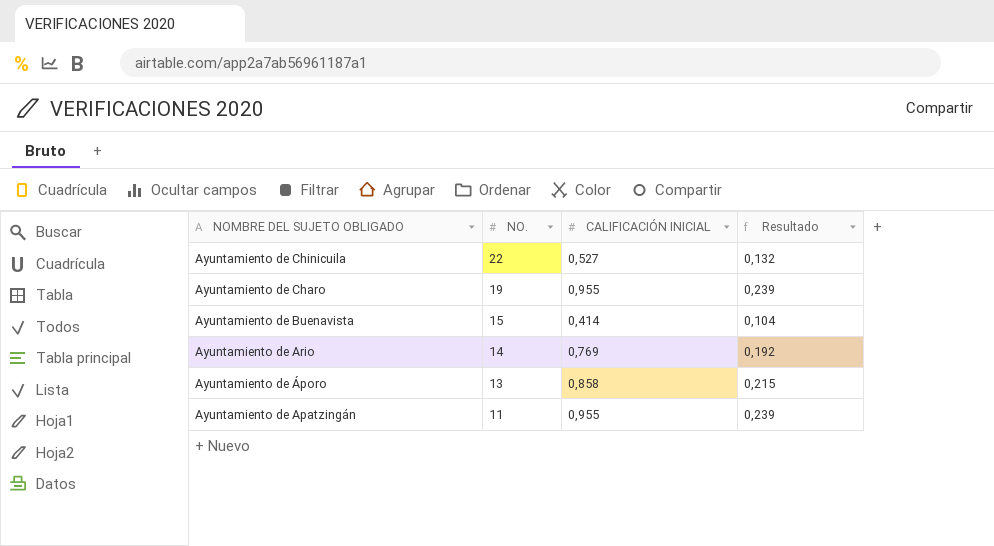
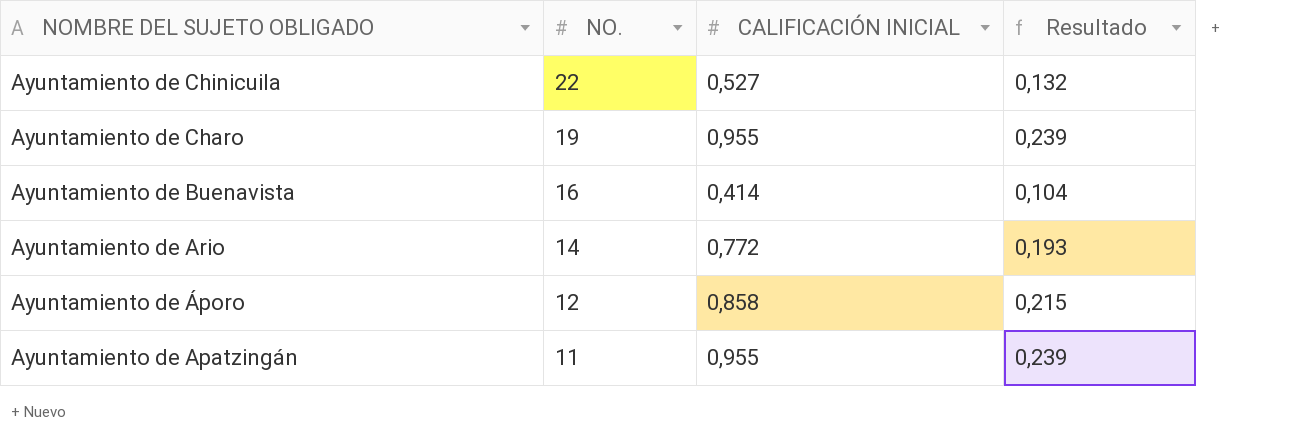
Ayuntamiento de Buenavista | NO.: 15 -> 16
Ayuntamiento de Ario | CALIFICACIÓN INICIAL: 0,769 -> 0,772
Ayuntamiento de Ario | Resultado: 0,192 -> 0,193
Ayuntamiento de Áporo | NO.: 13 -> 12

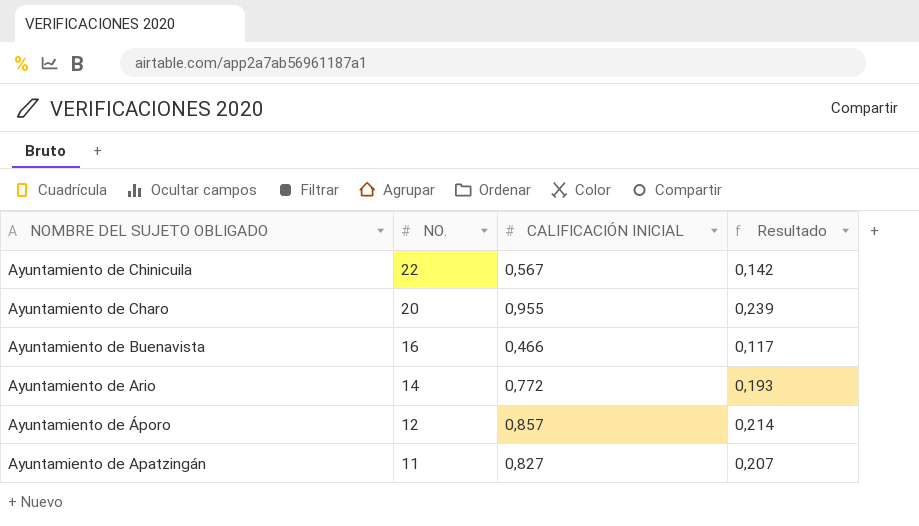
Ayuntamiento de Chinicuila | CALIFICACIÓN INICIAL: 0,527 -> 0,567
Ayuntamiento de Chinicuila | Resultado: 0,132 -> 0,142
Ayuntamiento de Charo | NO.: 19 -> 20
Ayuntamiento de Buenavista | CALIFICACIÓN INICIAL: 0,414 -> 0,466
Ayuntamiento de Buenavista | Resultado: 0,104 -> 0,117
Ayuntamiento de Áporo | CALIFICACIÓN INICIAL: 0,858 -> 0,857
Ayuntamiento de Áporo | Resultado: 0,215 -> 0,214
Ayuntamiento de Apatzingán | CALIFICACIÓN INICIAL: 0,955 -> 0,827
Ayuntamiento de Apatzingán | Resultado: 0,239 -> 0,207

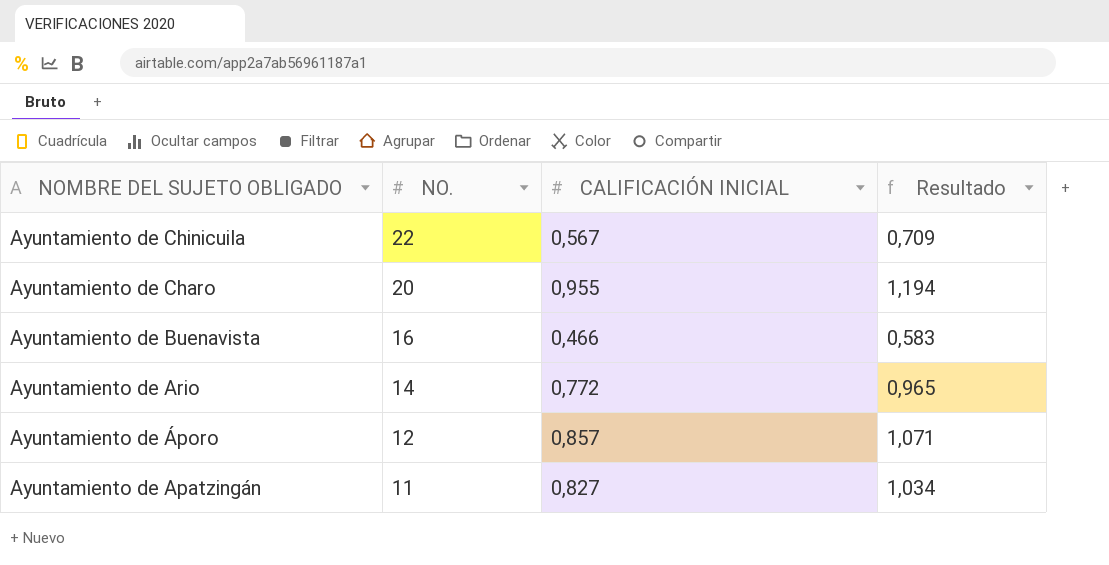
column Resultado | formula: [CALIFICACIÓN INICIAL] * 0,25 -> [CALIFICACIÓN INICIAL] * 1,25

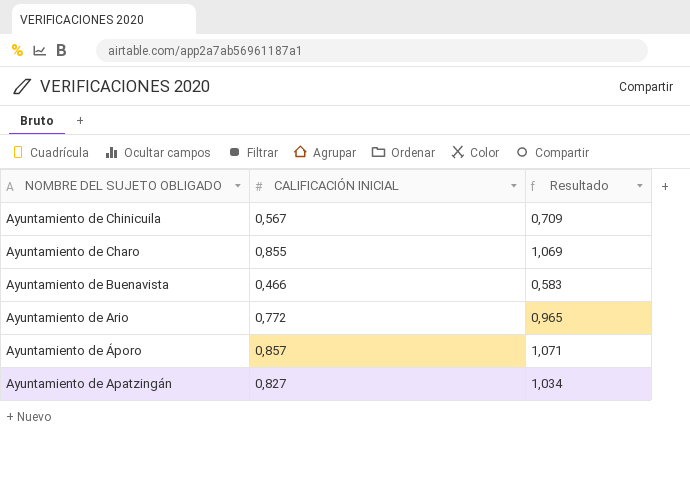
column NO. | position: 2 -> none
Ayuntamiento de Charo | CALIFICACIÓN INICIAL: 0,955 -> 0,855
Ayuntamiento de Charo | Resultado: 1,194 -> 1,069

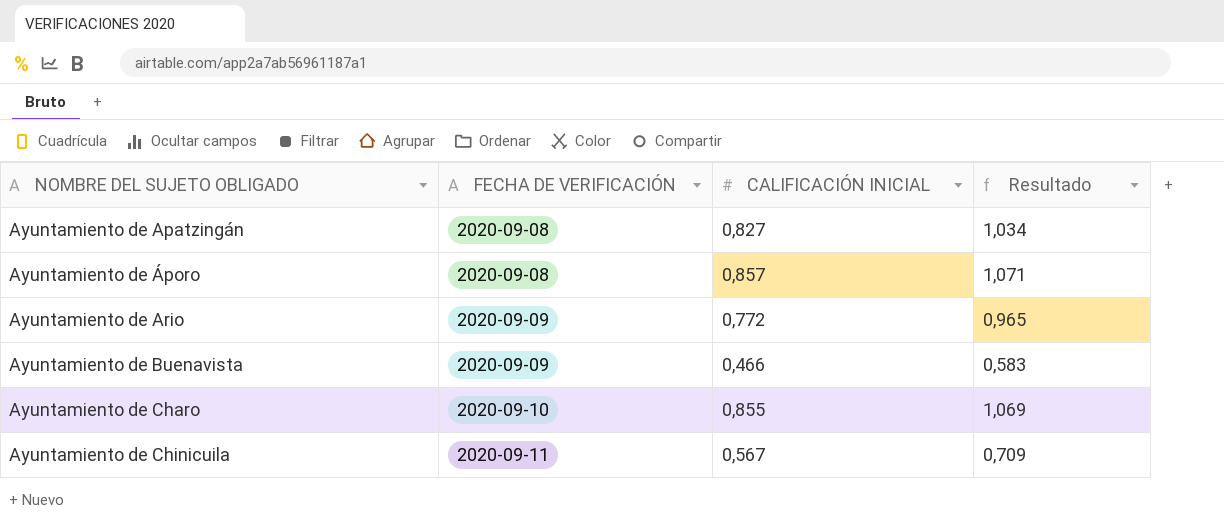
row order: NOMBRE DEL SUJETO OBLIGADO descending -> NOMBRE DEL SUJETO OBLIGADO ascending
column FECHA DE VERIFICACIÓN | position: none -> 2

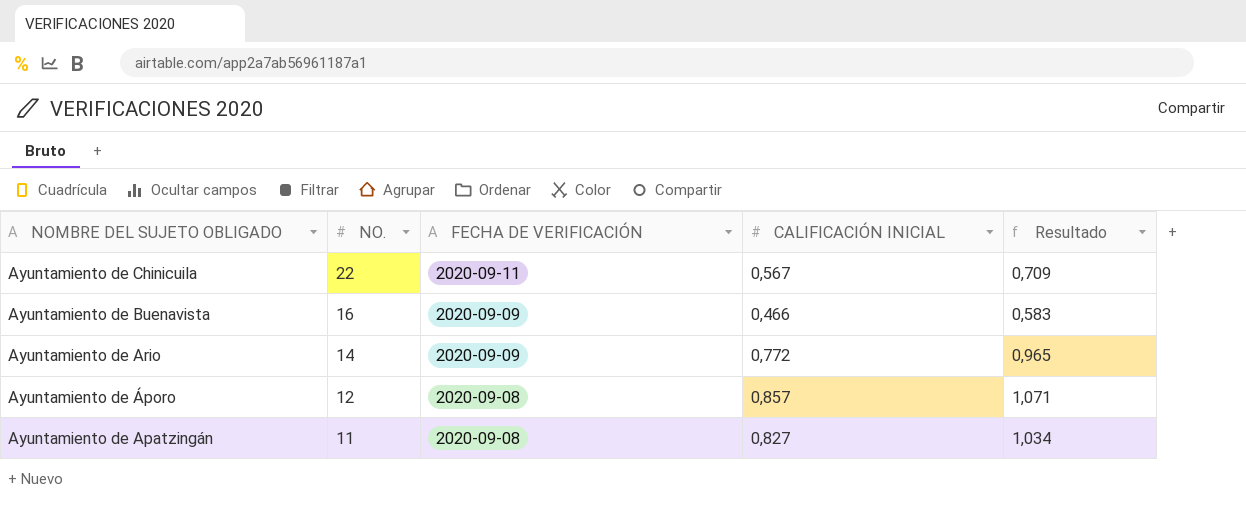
row order: NOMBRE DEL SUJETO OBLIGADO ascending -> NOMBRE DEL SUJETO OBLIGADO descending
column NO. | position: none -> 2
row Ayuntamiento de Charo: 2020-09-10 | 0,855 | 1,069 -> none

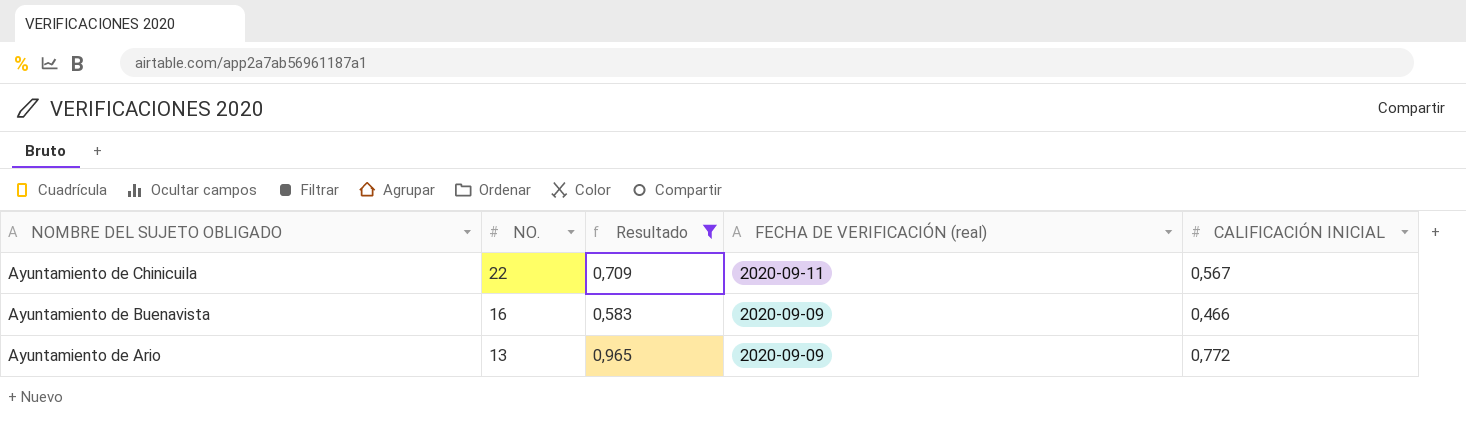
filter: none -> Resultado <= 0,965
column Resultado | position: 5 -> 3
column name: FECHA DE VERIFICACIÓN -> FECHA DE VERIFICACIÓN (real)
Ayuntamiento de Ario | NO.: 14 -> 13

